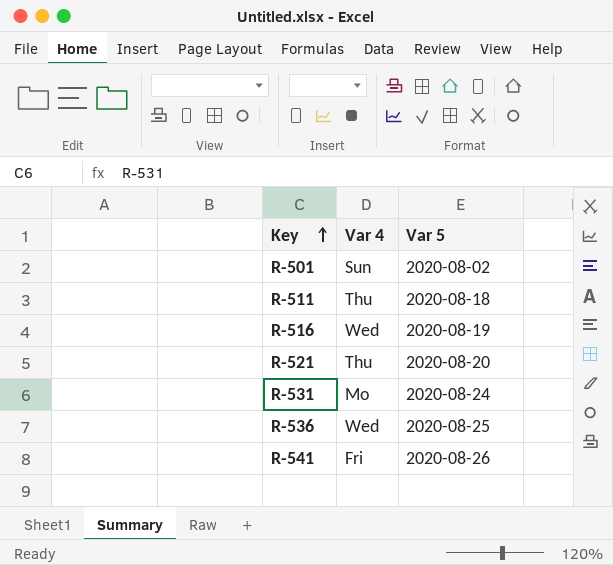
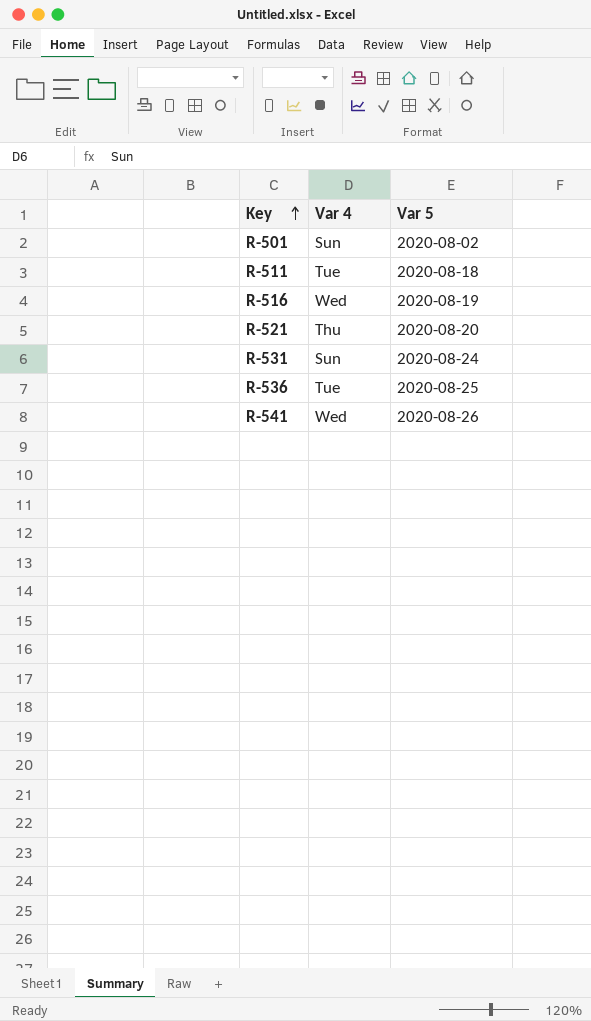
R-511 | Var 4: Thu -> Tue
R-531 | Var 4: Mo -> Sun
R-536 | Var 4: Wed -> Tue
R-541 | Var 4: Fri -> Wed

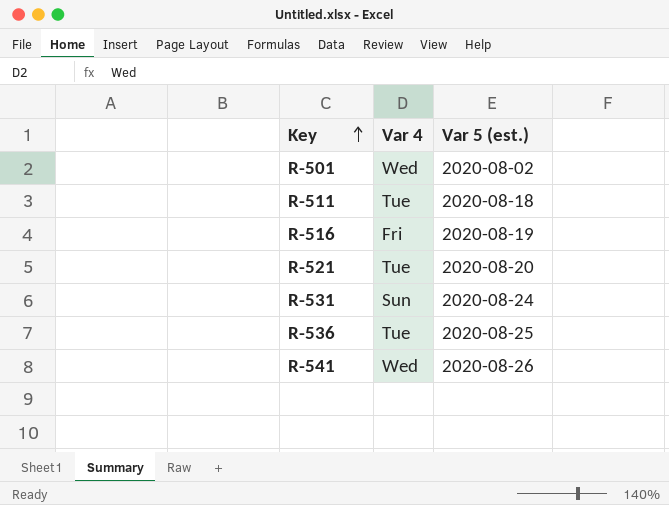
column name: Var 5 -> Var 5 (est.)
R-501 | Var 4: Sun -> Wed
R-516 | Var 4: Wed -> Fri
R-521 | Var 4: Thu -> Tue

